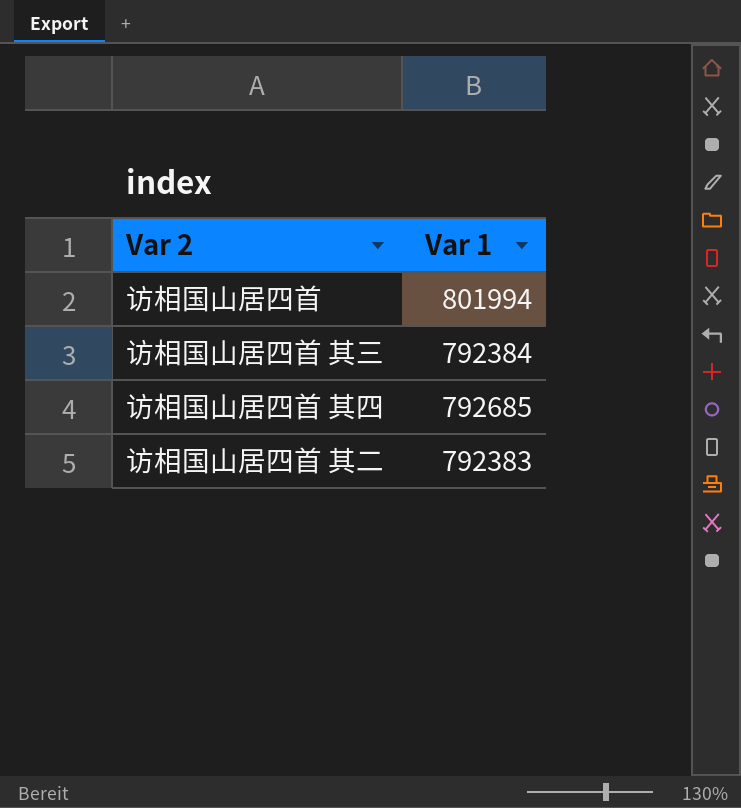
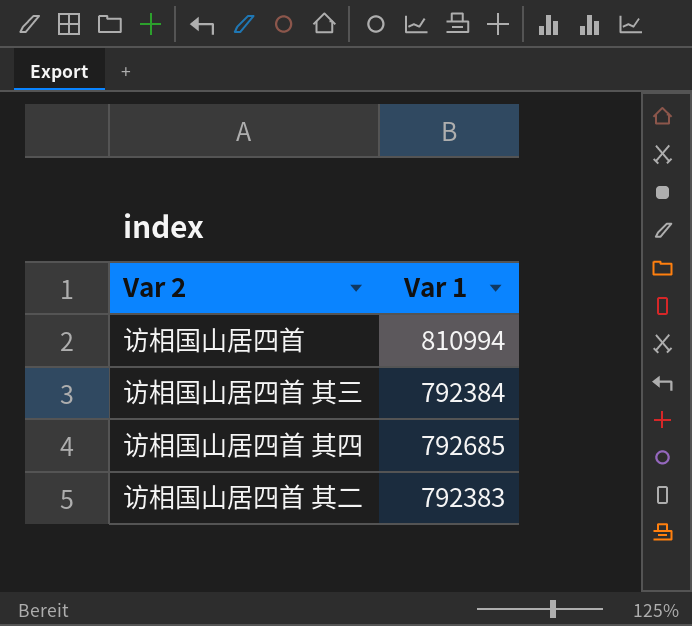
访相国山居四首 | Var 1: 801994 -> 810994

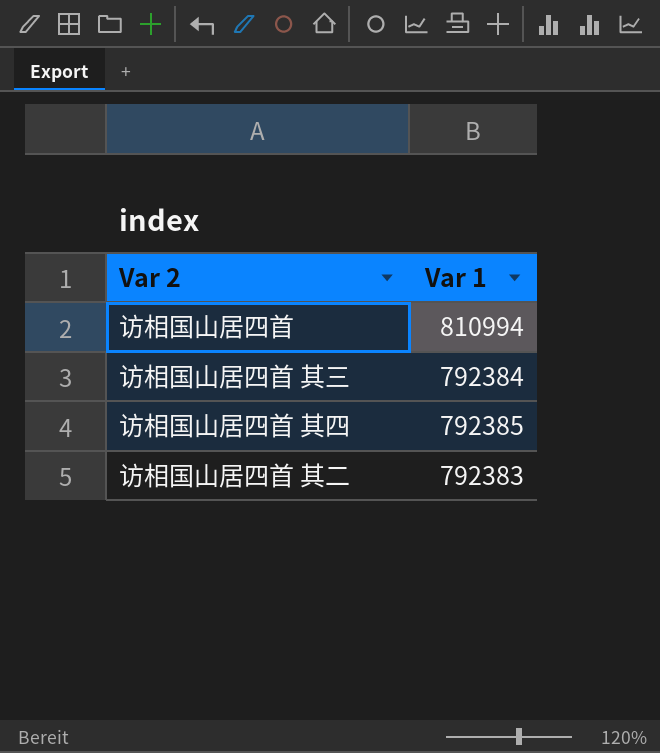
访相国山居四首 其四 | Var 1: 792685 -> 792385

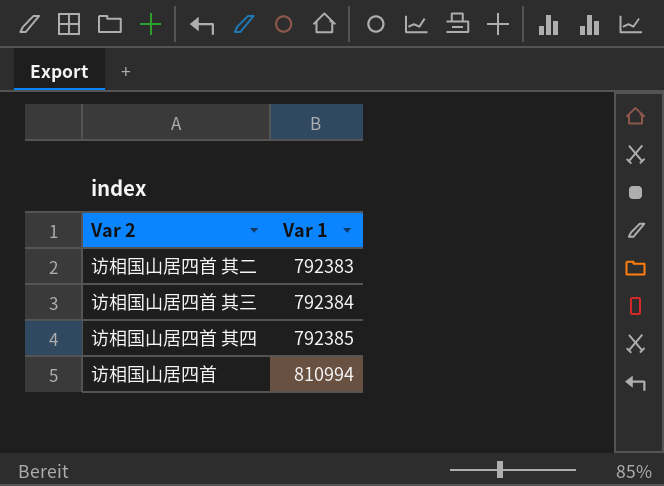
row order: none -> Var 1 ascending

